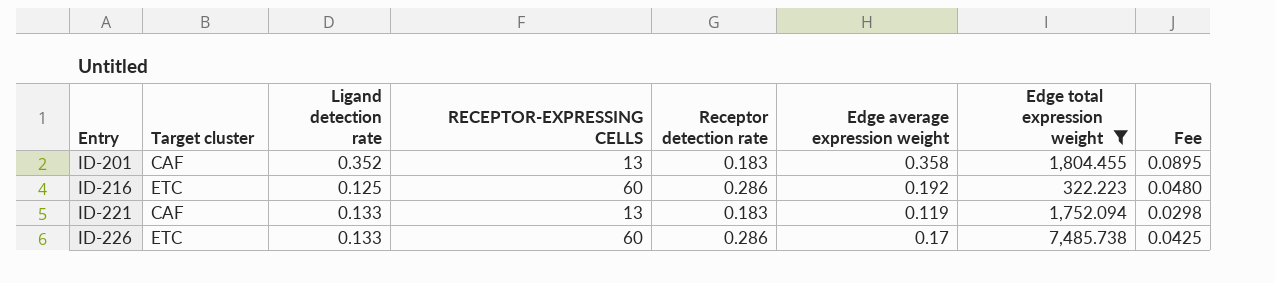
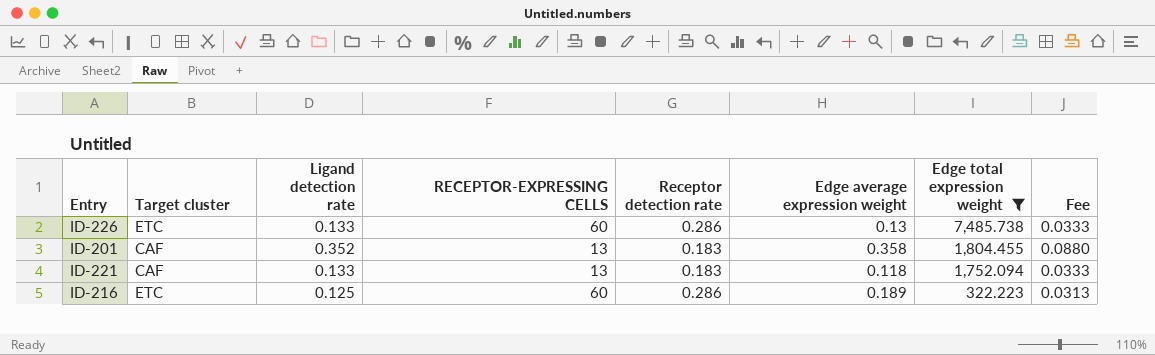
row order: Entry ascending -> Edge total expression weight descending
column Fee | formula: [Edge average expression weight] * 0.25 -> [Ligand detection rate] * 0.25
ID-226 | Edge average expression weight: 0.17 -> 0.13
ID-221 | Edge average expression weight: 0.119 -> 0.118
ID-216 | Edge average expression weight: 0.192 -> 0.189

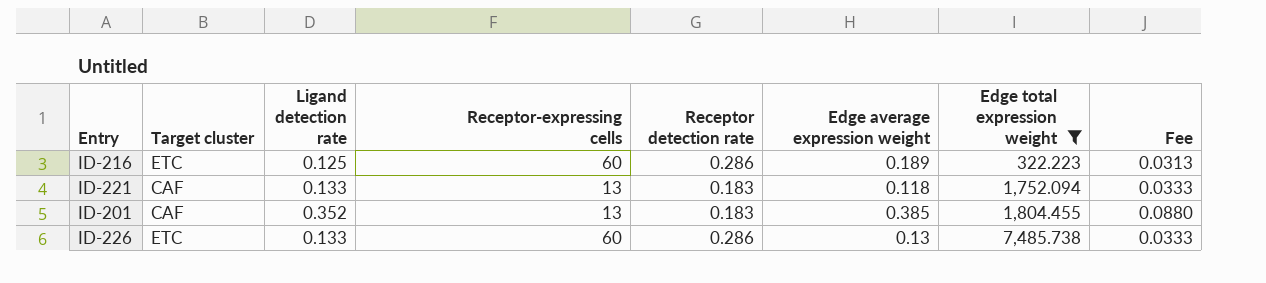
row order: Edge total expression weight descending -> Edge total expression weight ascending
column name: RECEPTOR-EXPRESSING CELLS -> Receptor-expressing cells
ID-201 | Edge average expression weight: 0.358 -> 0.385

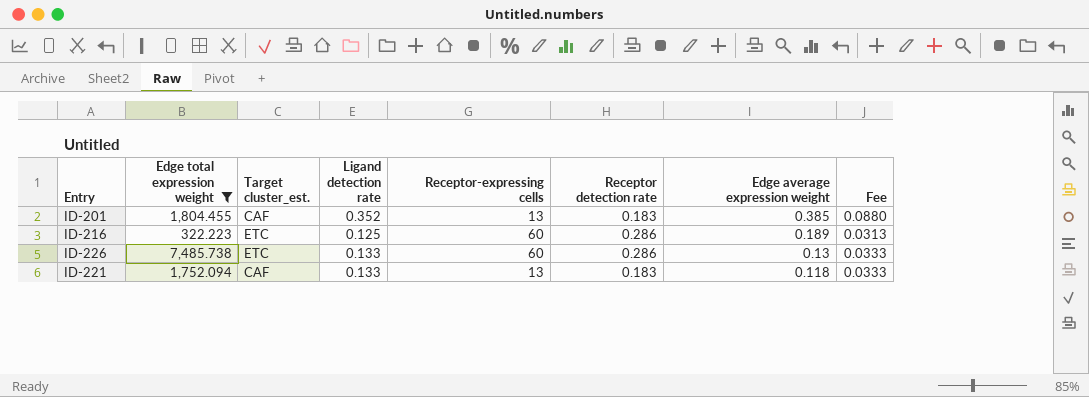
row order: Edge total expression weight ascending -> Edge average expression weight descending
column Edge total expression weight | position: 7 -> 2
column name: Target cluster -> Target cluster_est.

